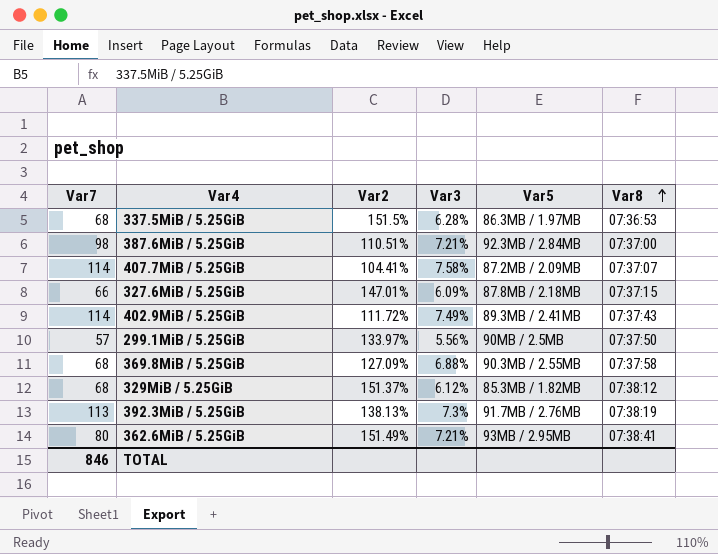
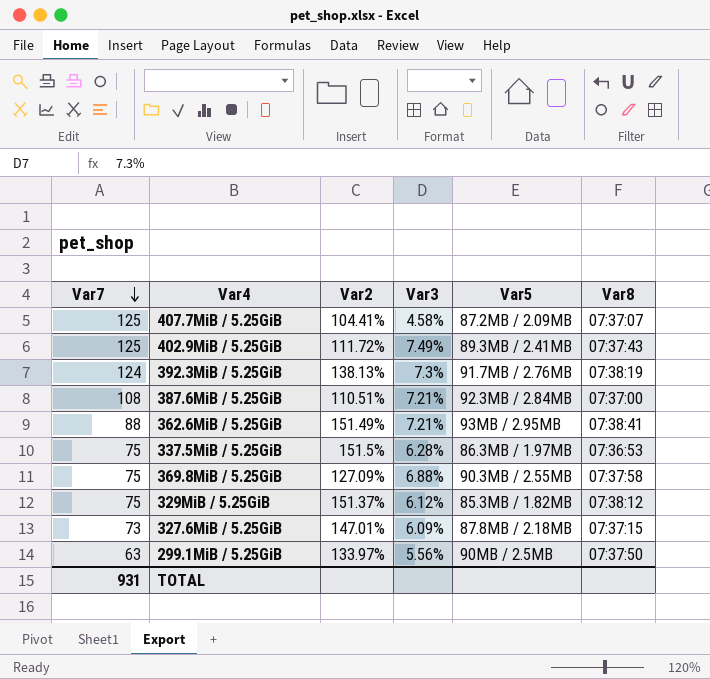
row order: Var8 ascending -> Var7 descending
407.7MiB / 5.25GiB | Var7: 114 -> 125
407.7MiB / 5.25GiB | Var3: 7.58% -> 4.58%
402.9MiB / 5.25GiB | Var7: 114 -> 125
392.3MiB / 5.25GiB | Var7: 113 -> 124
387.6MiB / 5.25GiB | Var7: 98 -> 108
362.6MiB / 5.25GiB | Var7: 80 -> 88
337.5MiB / 5.25GiB | Var7: 68 -> 75
369.8MiB / 5.25GiB | Var7: 68 -> 75
329MiB / 5.25GiB | Var7: 68 -> 75
327.6MiB / 5.25GiB | Var7: 66 -> 73
299.1MiB / 5.25GiB | Var7: 57 -> 63
TOTAL | Var7: 846 -> 931

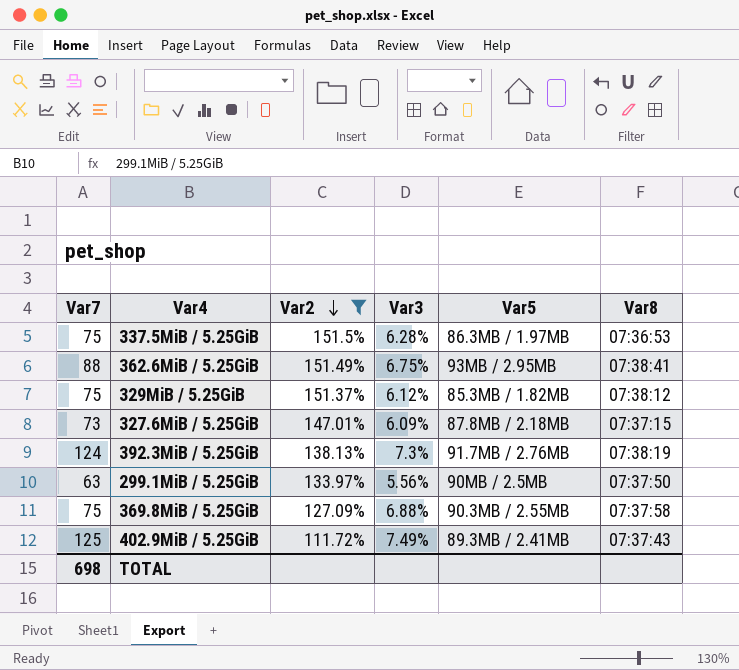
filter: none -> Var2 >= 111.72%
row order: Var7 descending -> Var2 descending
362.6MiB / 5.25GiB | Var3: 7.21% -> 6.75%
TOTAL | Var7: 931 -> 698

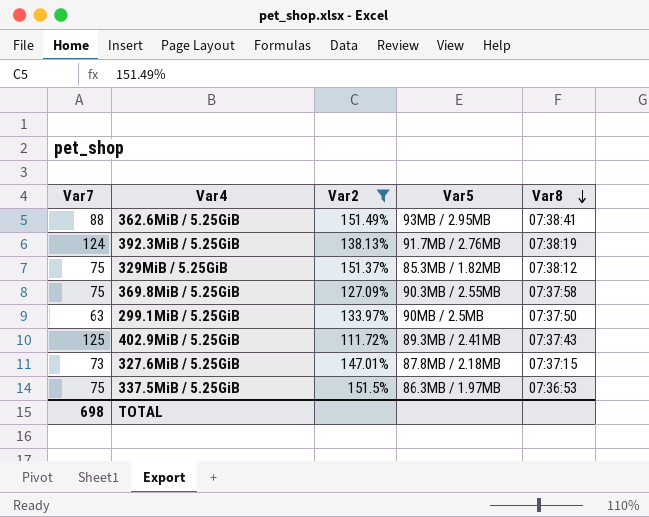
row order: Var2 descending -> Var8 descending
column Var3 | position: 4 -> none

